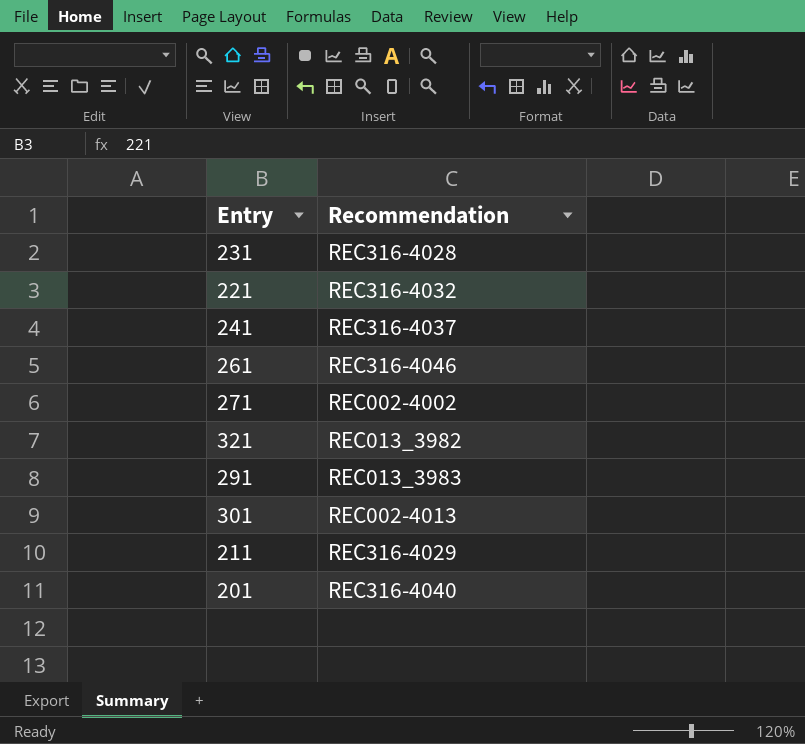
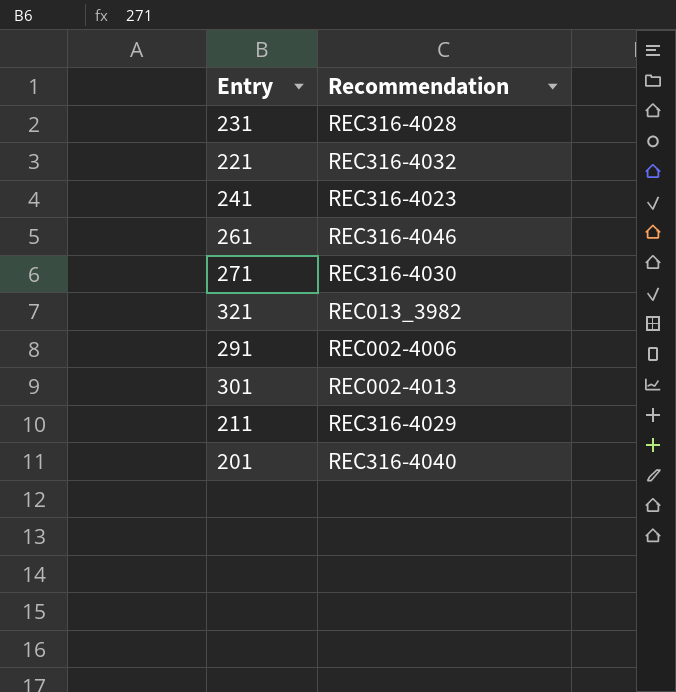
241 | Recommendation: REC316-4037 -> REC316-4023
271 | Recommendation: REC002-4002 -> REC316-4030
291 | Recommendation: REC013_3983 -> REC002-4006

